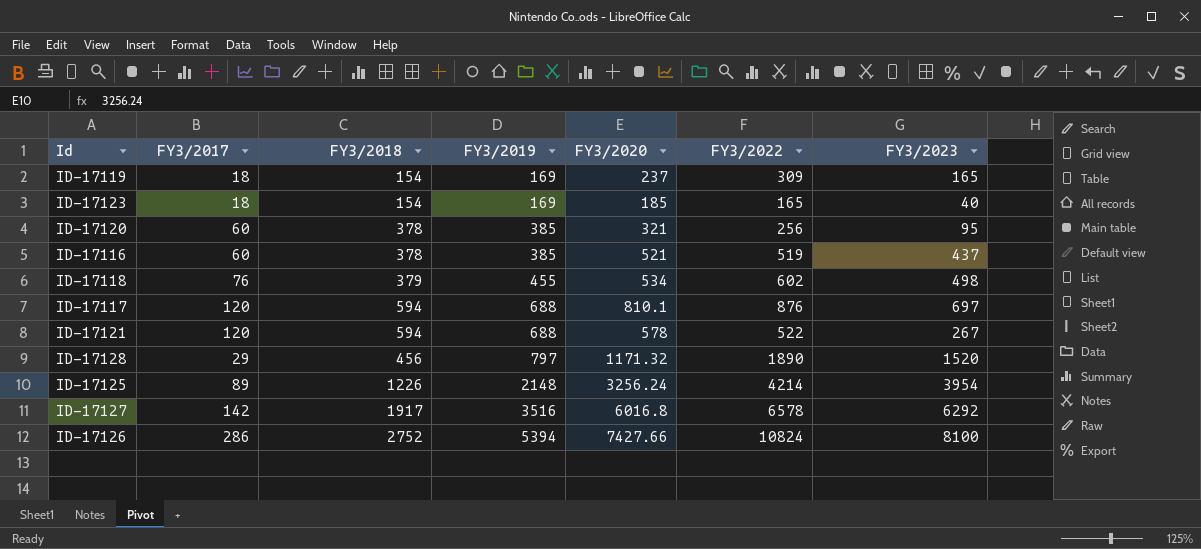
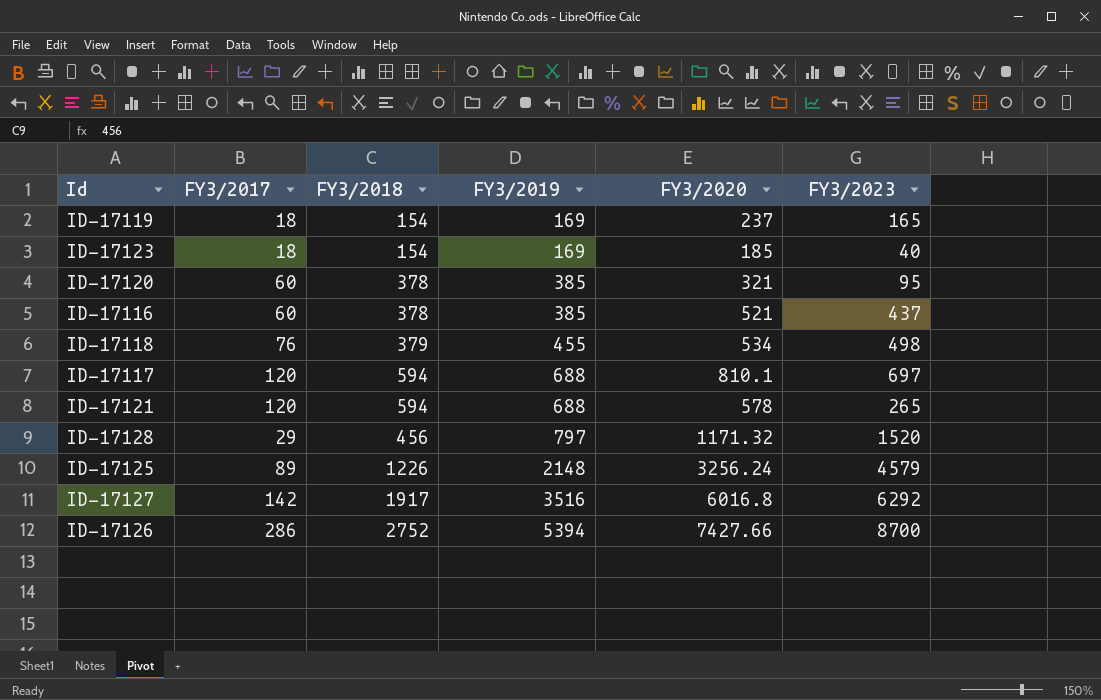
column FY3/2022 | position: 6 -> none
ID-17121 | FY3/2023: 267 -> 265
ID-17125 | FY3/2023: 3954 -> 4579
ID-17126 | FY3/2023: 8100 -> 8700

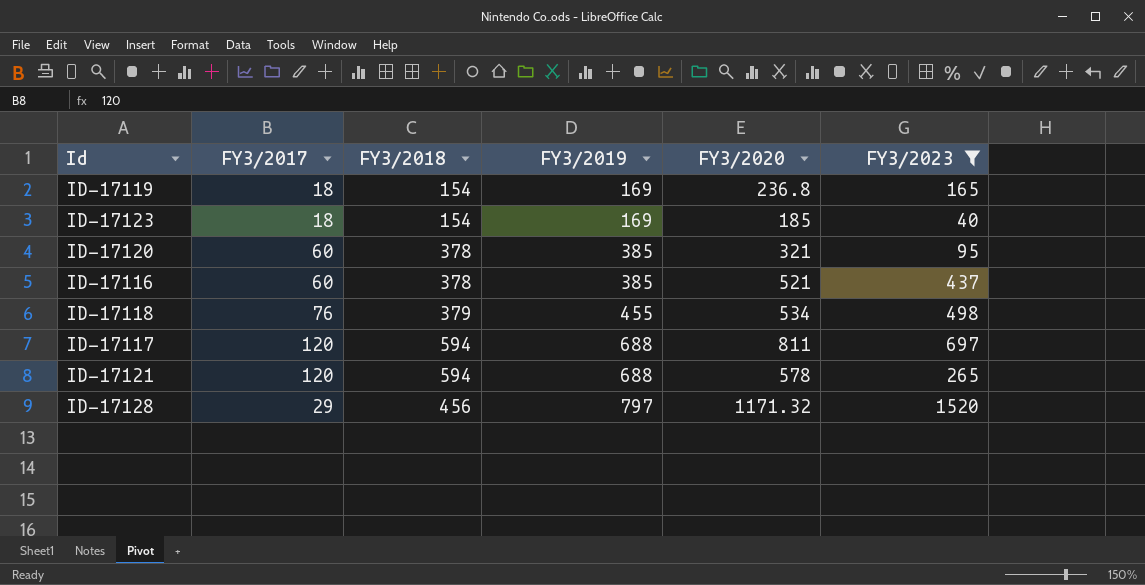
filter: none -> FY3/2023 <= 1520
ID-17119 | FY3/2020: 237 -> 236.8
ID-17117 | FY3/2020: 810.1 -> 811

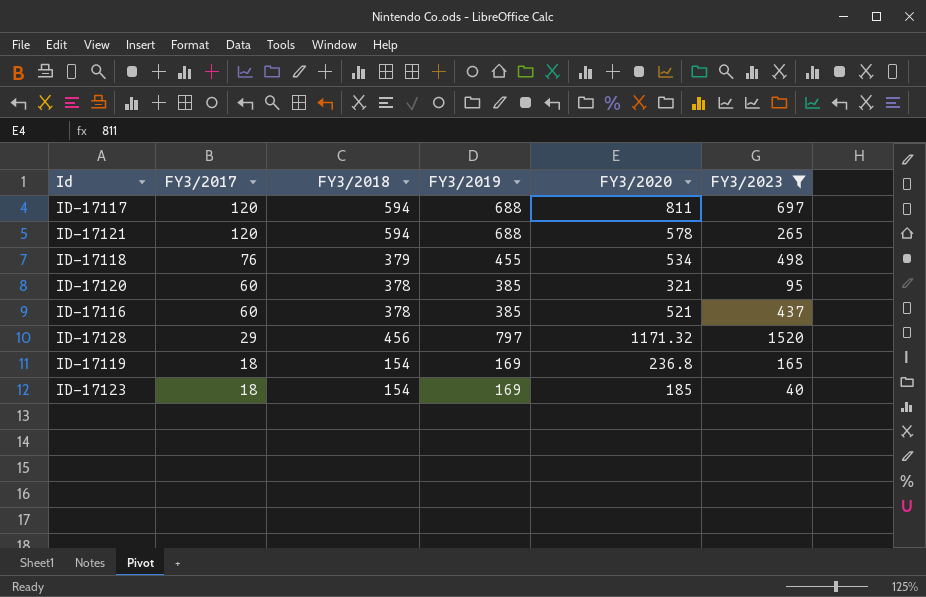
row order: FY3/2019 ascending -> FY3/2017 descending

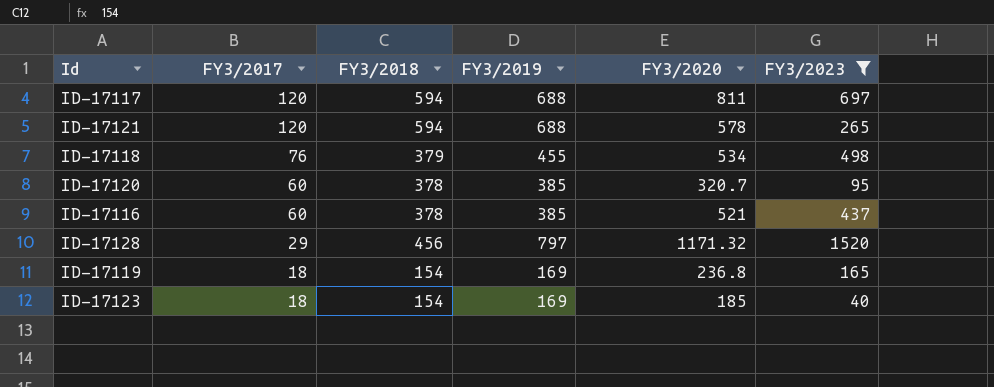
ID-17120 | FY3/2020: 321 -> 320.7

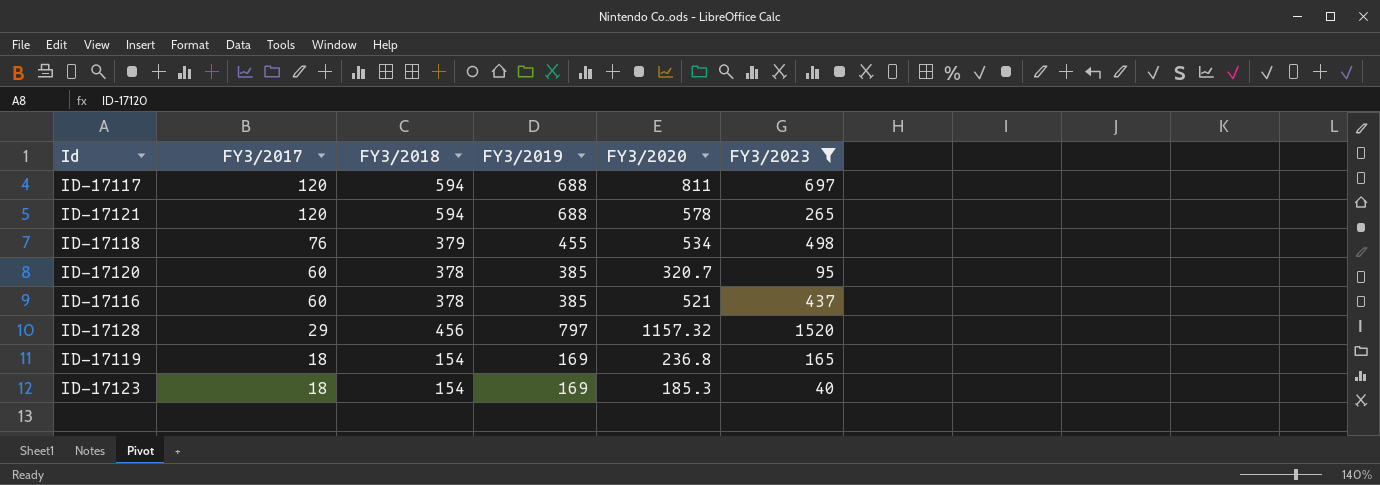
ID-17128 | FY3/2020: 1171.32 -> 1157.32
ID-17123 | FY3/2020: 185 -> 185.3

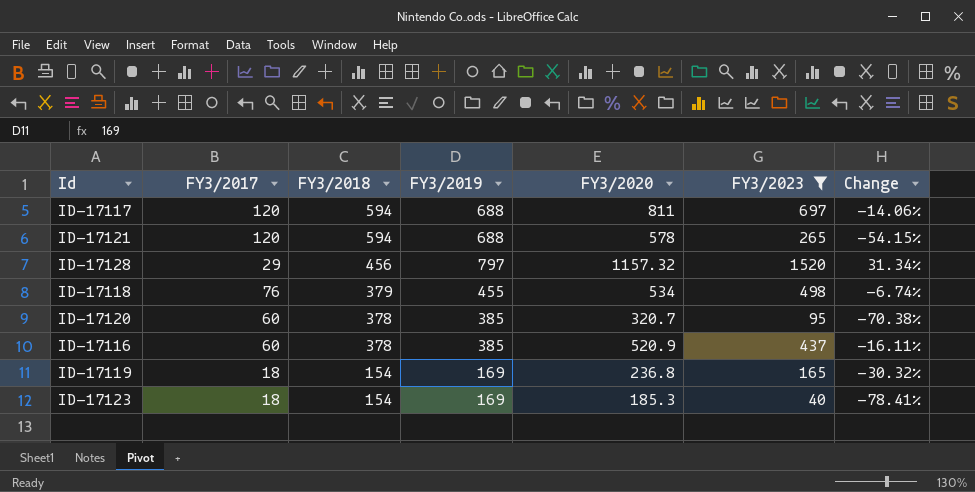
row order: FY3/2017 descending -> FY3/2018 descending
column Change | formula: none -> ([FY3/2023] - [FY3/2020]) / [FY3/2020]
ID-17116 | FY3/2020: 521 -> 520.9

